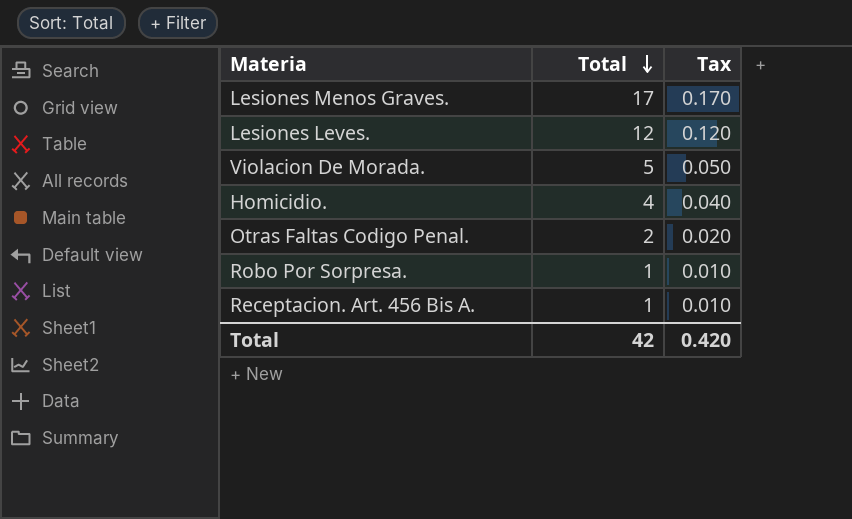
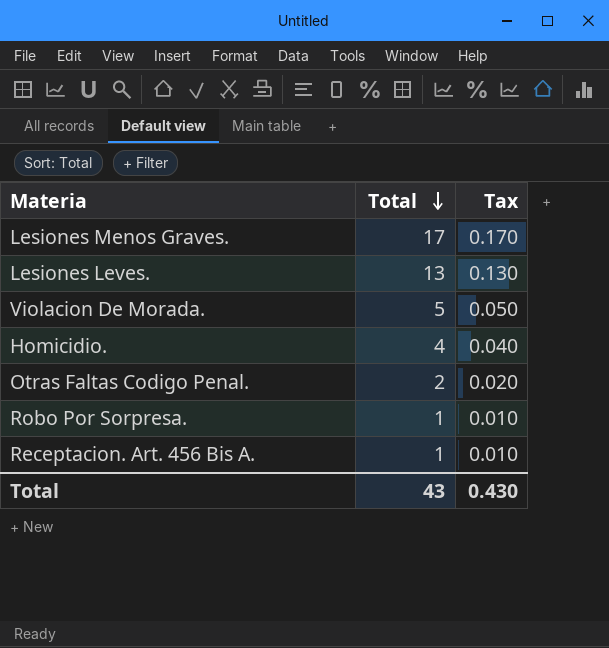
Lesiones Leves. | Total: 12 -> 13
Lesiones Leves. | Tax: 0.120 -> 0.130
Total | Total: 42 -> 43
Total | Tax: 0.420 -> 0.430

